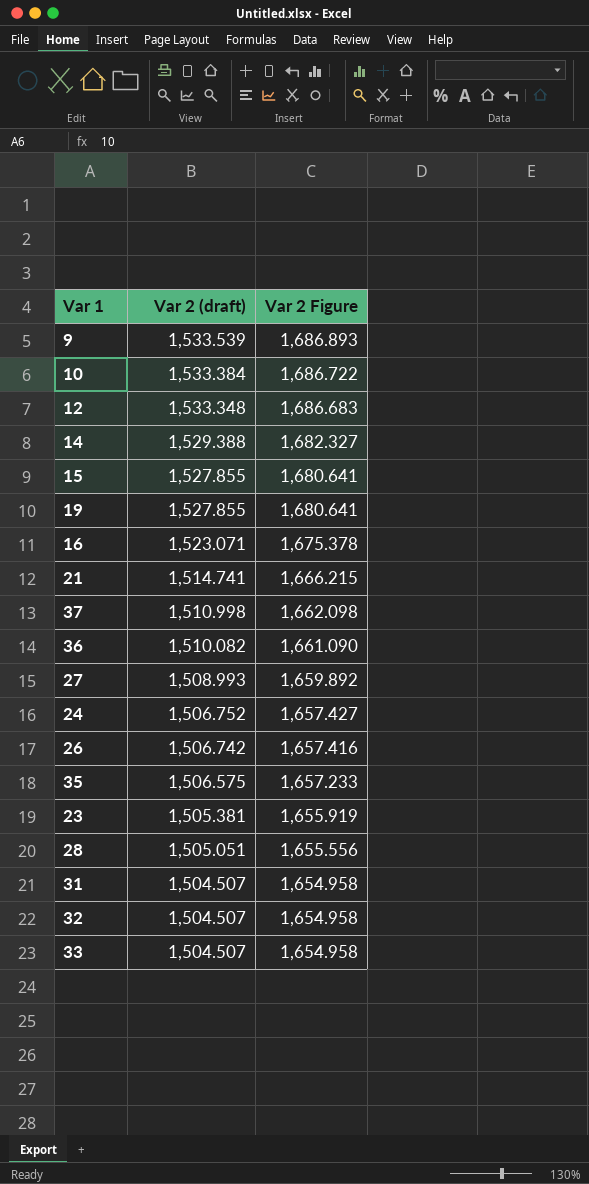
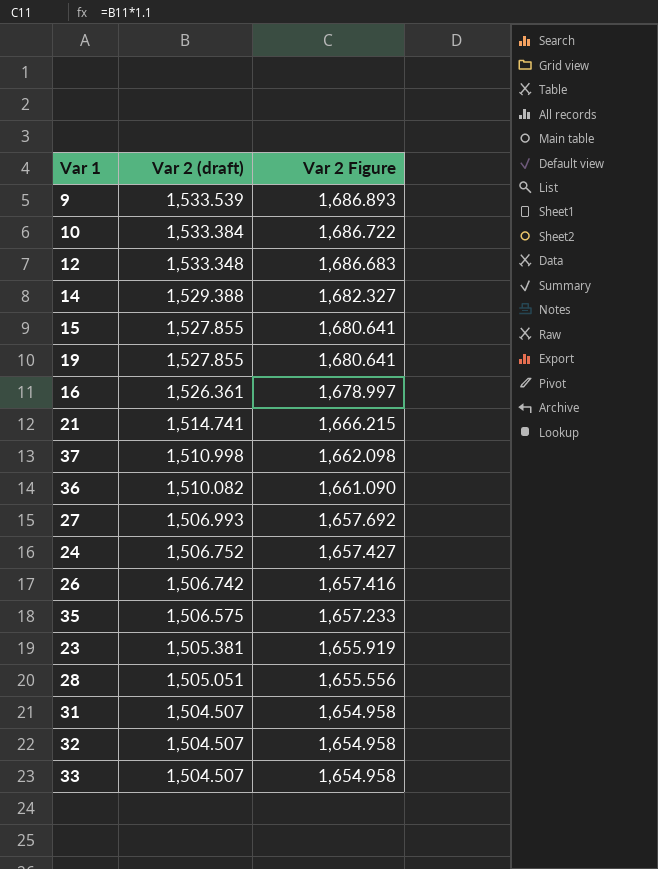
16 | Var 2 (draft): 1,523.071 -> 1,526.361
16 | Var 2 Figure: 1,675.378 -> 1,678.997
27 | Var 2 (draft): 1,508.993 -> 1,506.993
27 | Var 2 Figure: 1,659.892 -> 1,657.692

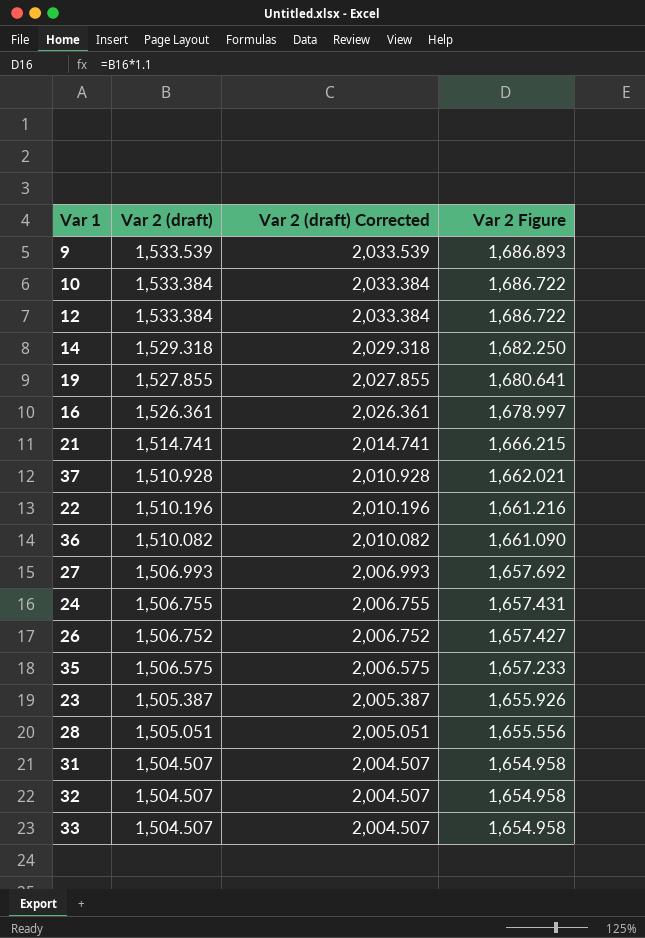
column Var 2 (draft) Corrected | formula: none -> [Var 2 (draft)] + 500
row 15: 1,527.855 | 1,680.641 -> none
12 | Var 2 (draft): 1,533.348 -> 1,533.384
12 | Var 2 Figure: 1,686.683 -> 1,686.722
14 | Var 2 (draft): 1,529.388 -> 1,529.318
14 | Var 2 Figure: 1,682.327 -> 1,682.250
37 | Var 2 (draft): 1,510.998 -> 1,510.928
37 | Var 2 Figure: 1,662.098 -> 1,662.021
row 22: none -> 1,510.196 | 2,010.196 | 1,661.216
24 | Var 2 (draft): 1,506.752 -> 1,506.755
24 | Var 2 Figure: 1,657.427 -> 1,657.431
26 | Var 2 (draft): 1,506.742 -> 1,506.752
26 | Var 2 Figure: 1,657.416 -> 1,657.427
23 | Var 2 (draft): 1,505.381 -> 1,505.387
23 | Var 2 Figure: 1,655.919 -> 1,655.926

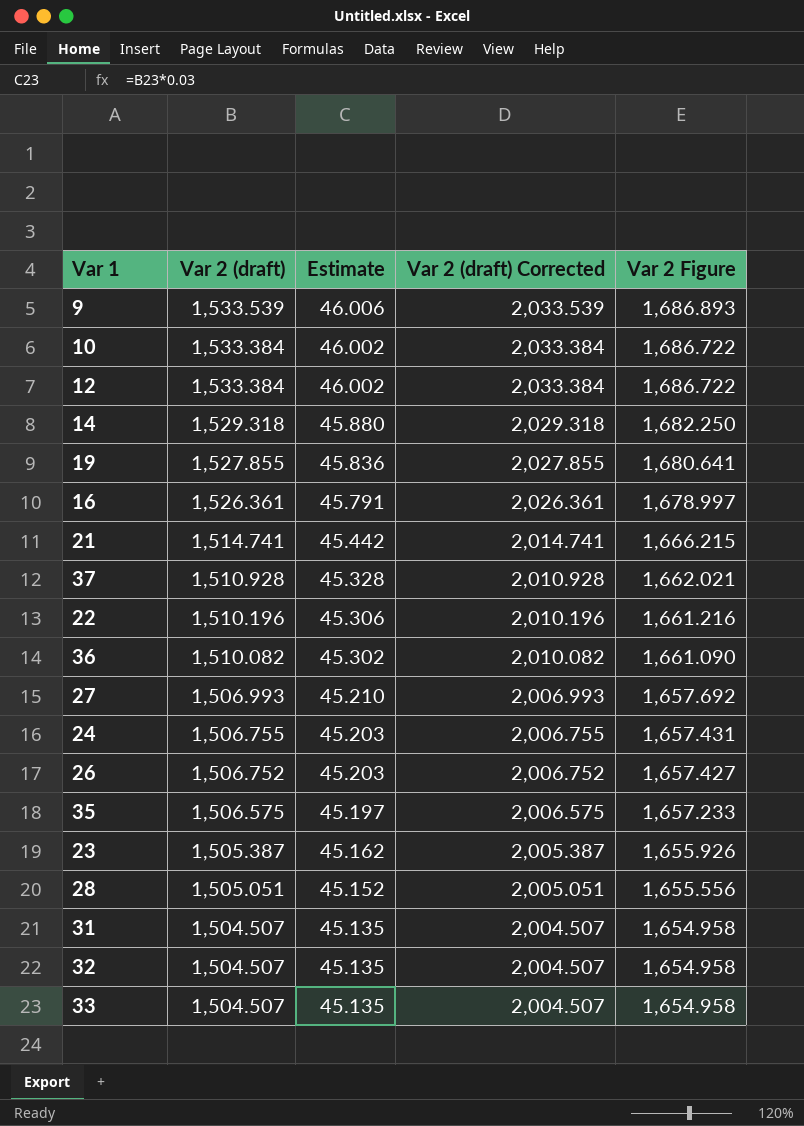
column Estimate | formula: none -> [Var 2 (draft)] * 0.03

